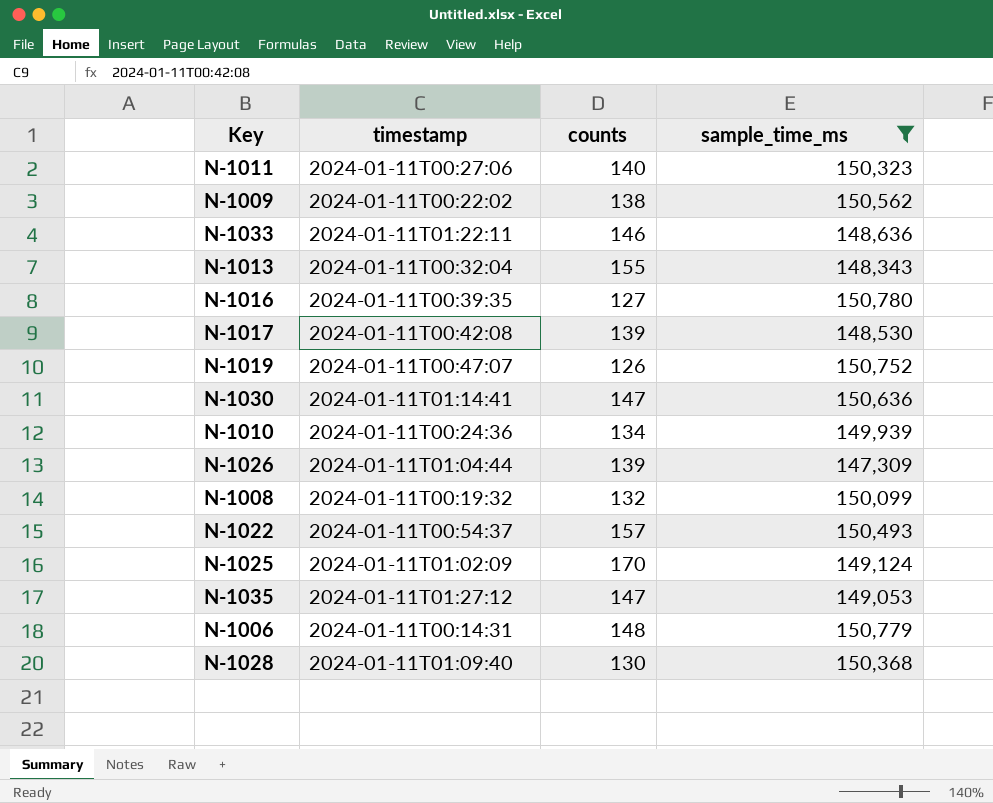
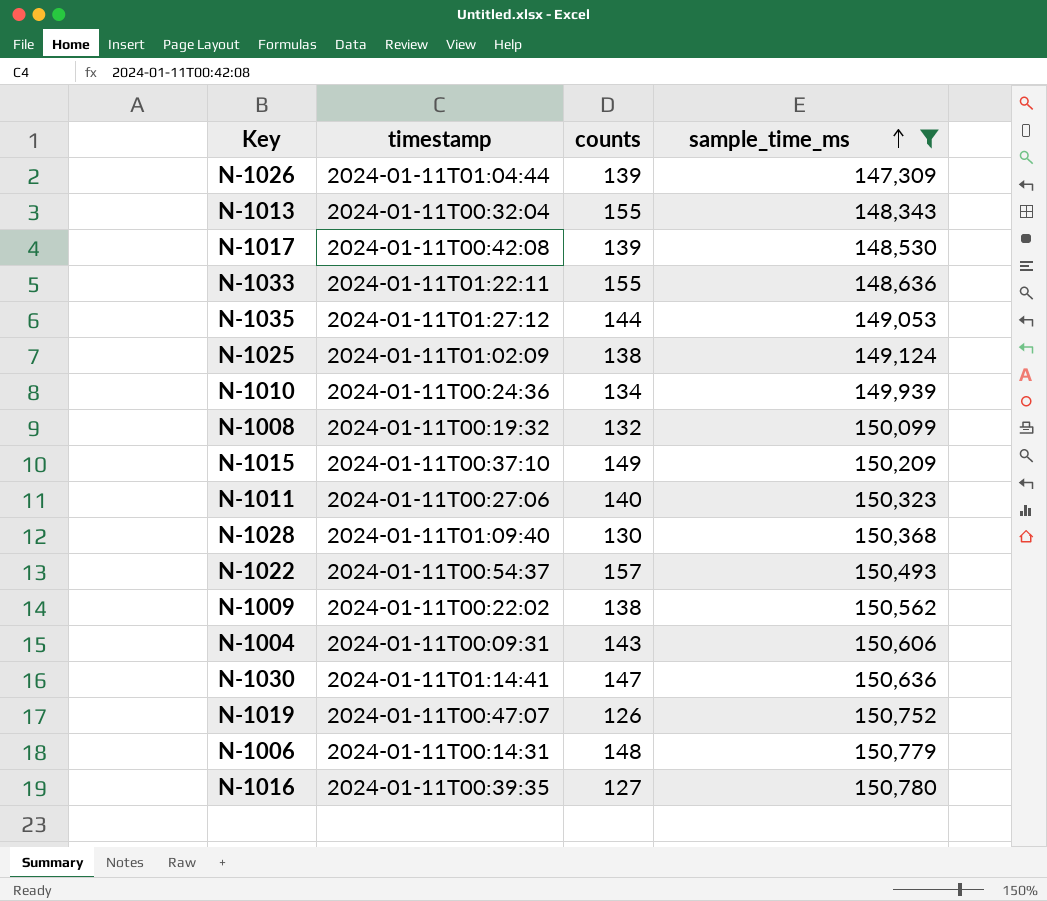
row order: none -> sample_time_ms ascending
N-1033 | counts: 146 -> 155
N-1035 | counts: 147 -> 144
N-1025 | counts: 170 -> 138
row N-1015: none -> 2024-01-11T00:37:10 | 149 | 150,209
row N-1004: none -> 2024-01-11T00:09:31 | 143 | 150,606

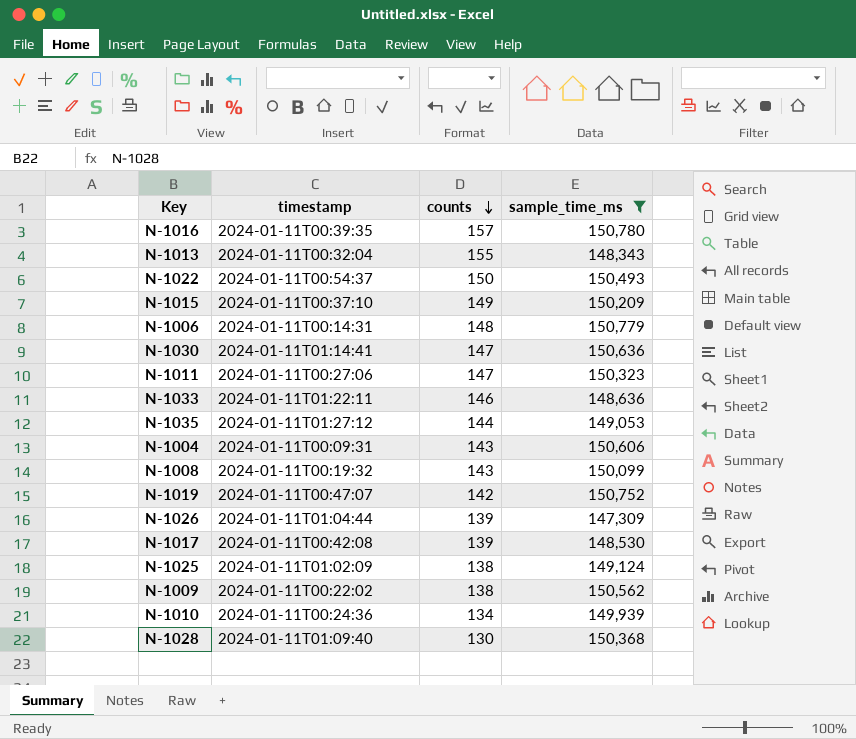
row order: sample_time_ms ascending -> counts descending
N-1016 | counts: 127 -> 157
N-1022 | counts: 157 -> 150
N-1011 | counts: 140 -> 147
N-1033 | counts: 155 -> 146
N-1008 | counts: 132 -> 143
N-1019 | counts: 126 -> 142

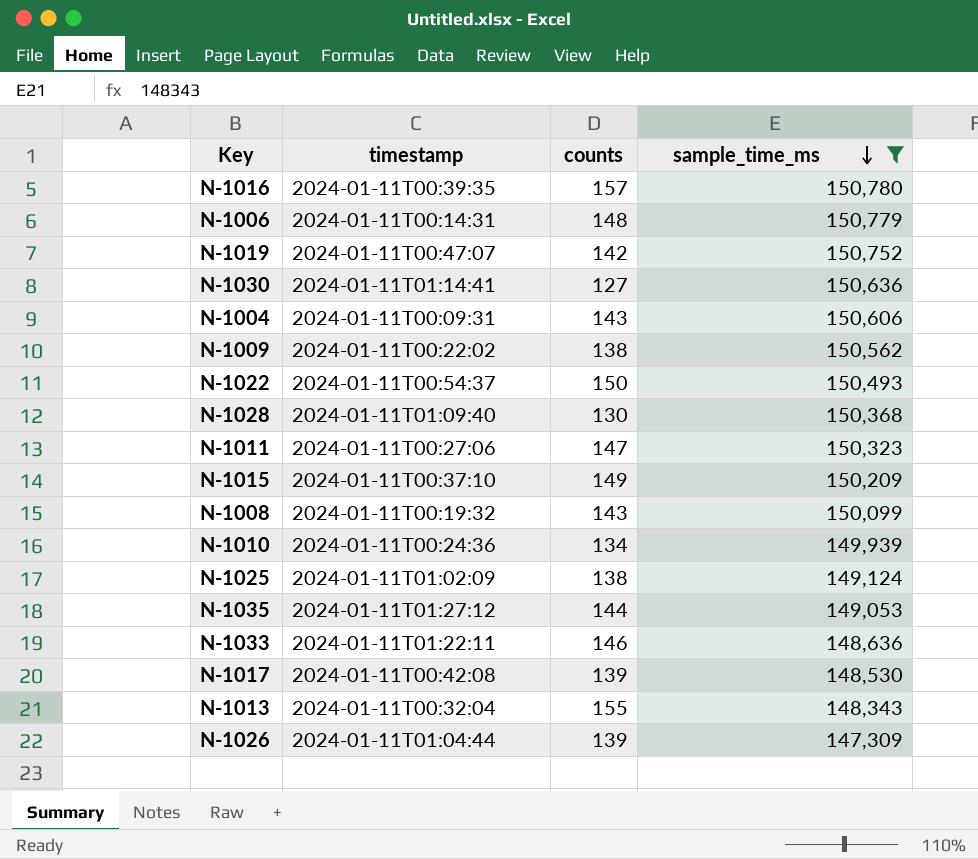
row order: counts descending -> sample_time_ms descending
N-1030 | counts: 147 -> 127

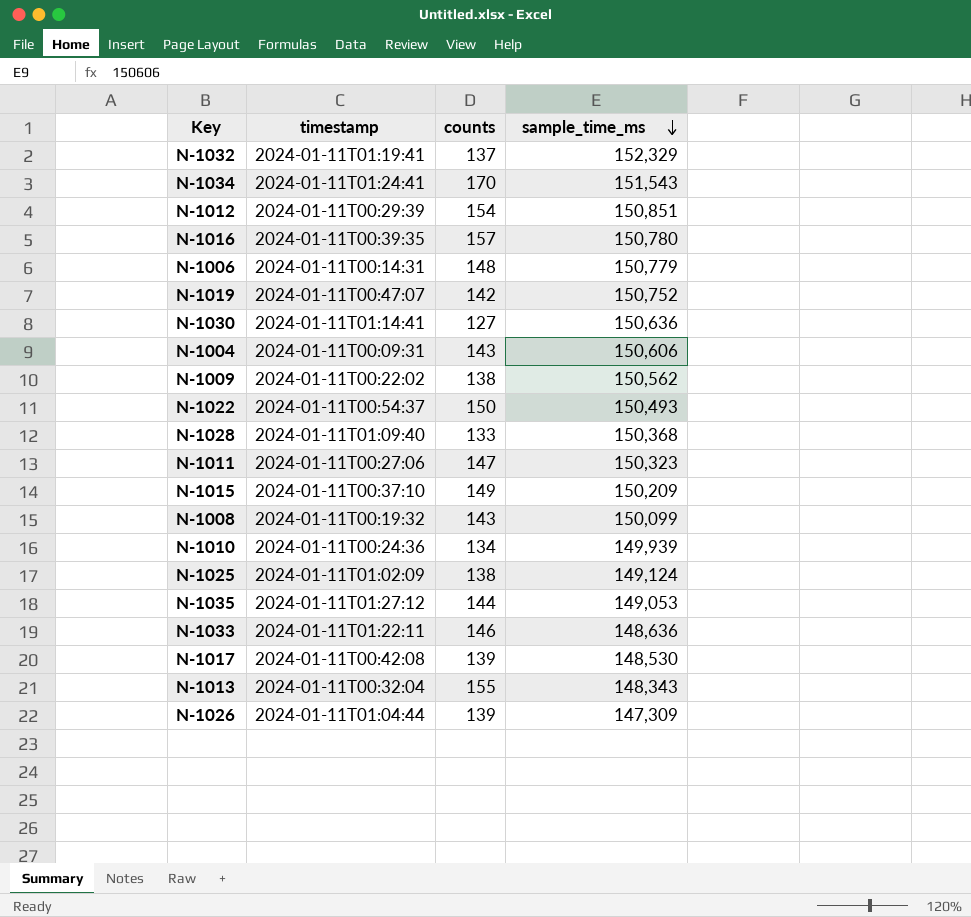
filter: sample_time_ms <= 150,780 -> none
N-1028 | counts: 130 -> 133

